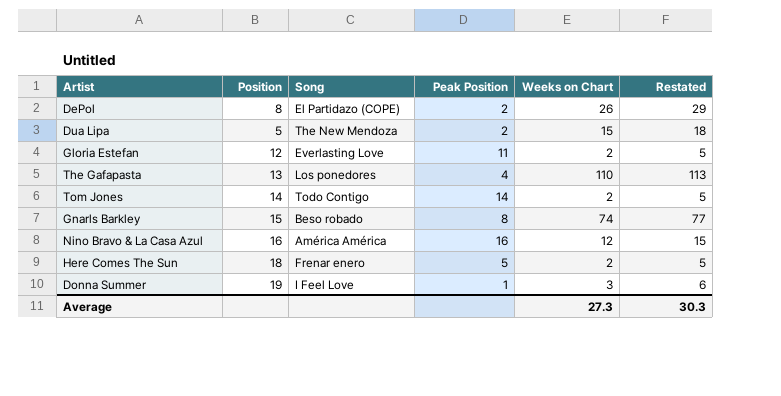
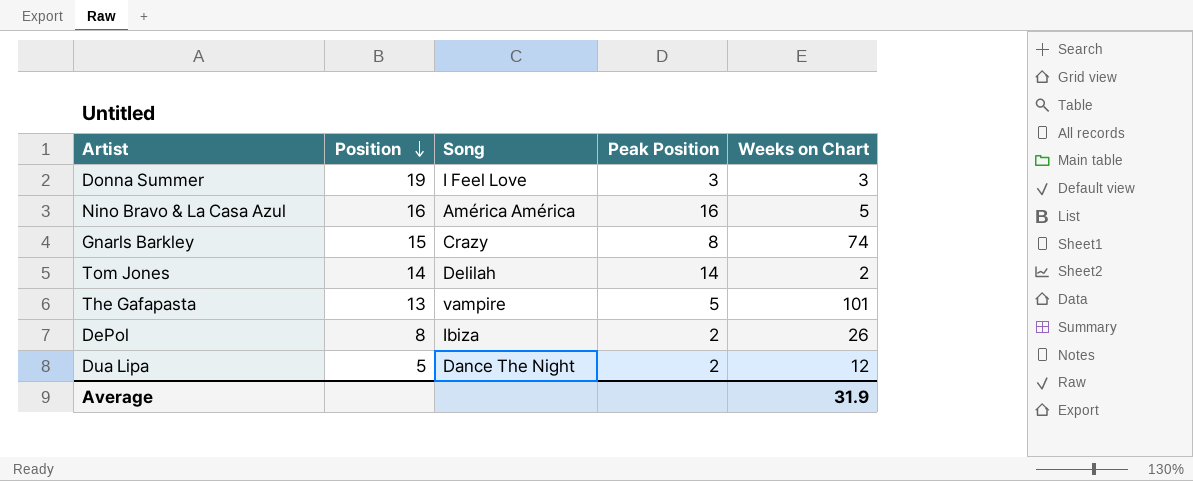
row order: none -> Position descending
column Restated | formula: [Weeks on Chart] + 3 -> none
row Gloria Estefan: 12 | Everlasting Love | 11 | 2 | 5 -> none
row Here Comes The Sun: 18 | Frenar enero | 5 | 2 | 5 -> none
Donna Summer | Peak Position: 1 -> 3
Nino Bravo & La Casa Azul | Weeks on Chart: 12 -> 5
Gnarls Barkley | Song: Beso robado -> Crazy
Tom Jones | Song: Todo Contigo -> Delilah
The Gafapasta | Song: Los ponedores -> vampire
The Gafapasta | Peak Position: 4 -> 5
The Gafapasta | Weeks on Chart: 110 -> 101
DePol | Song: El Partidazo (COPE) -> Ibiza
Dua Lipa | Song: The New Mendoza -> Dance The Night
Dua Lipa | Weeks on Chart: 15 -> 12
Average | Weeks on Chart: 27.3 -> 31.9

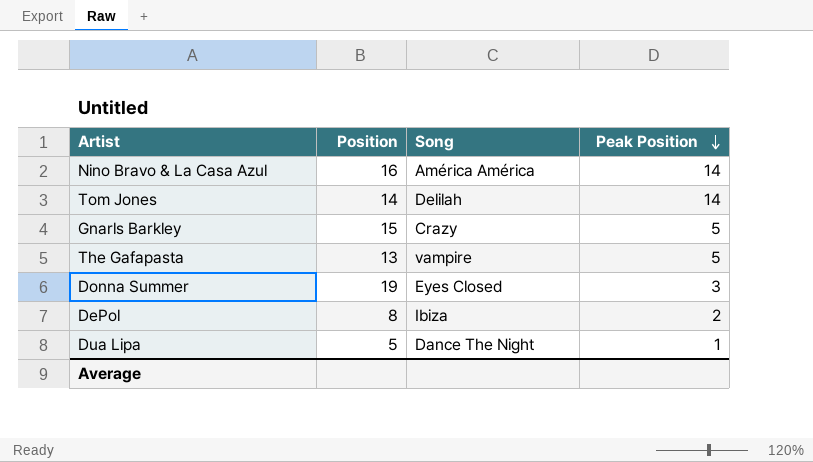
row order: Position descending -> Peak Position descending
column Weeks on Chart | position: 5 -> none
Nino Bravo & La Casa Azul | Peak Position: 16 -> 14
Gnarls Barkley | Peak Position: 8 -> 5
Donna Summer | Song: I Feel Love -> Eyes Closed
Dua Lipa | Peak Position: 2 -> 1

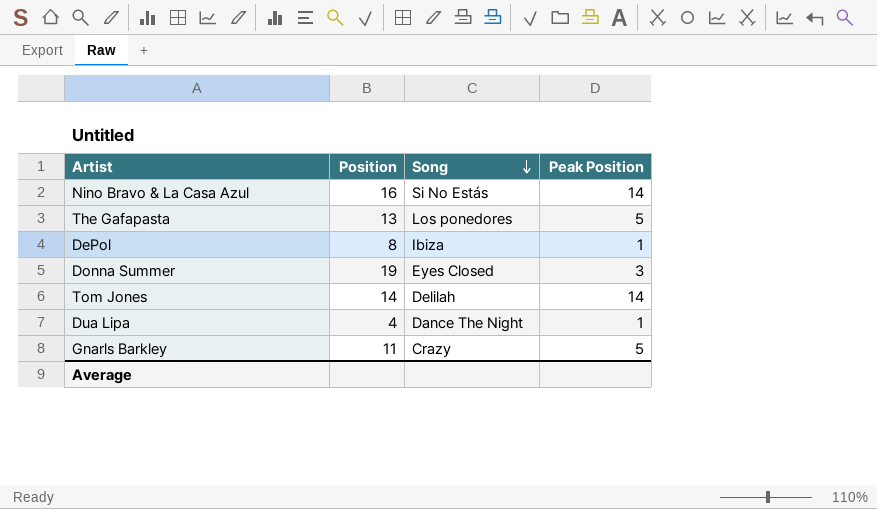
row order: Peak Position descending -> Song descending
Nino Bravo & La Casa Azul | Song: América América -> Si No Estás
The Gafapasta | Song: vampire -> Los ponedores
DePol | Peak Position: 2 -> 1
Dua Lipa | Position: 5 -> 4
Gnarls Barkley | Position: 15 -> 11

